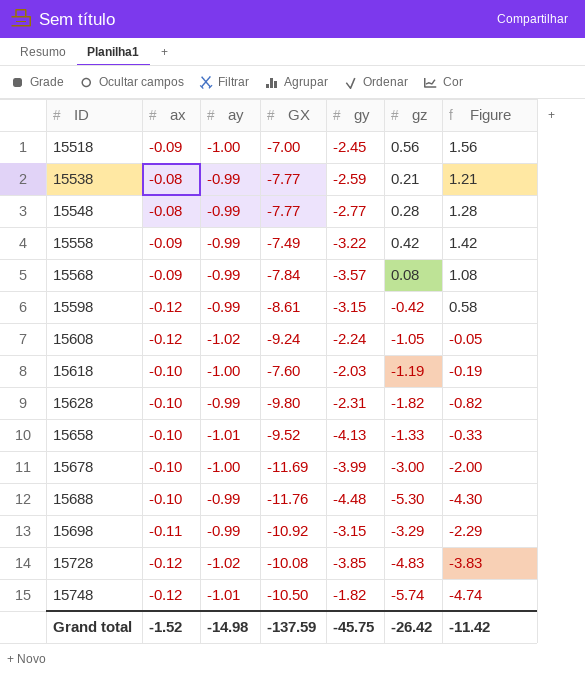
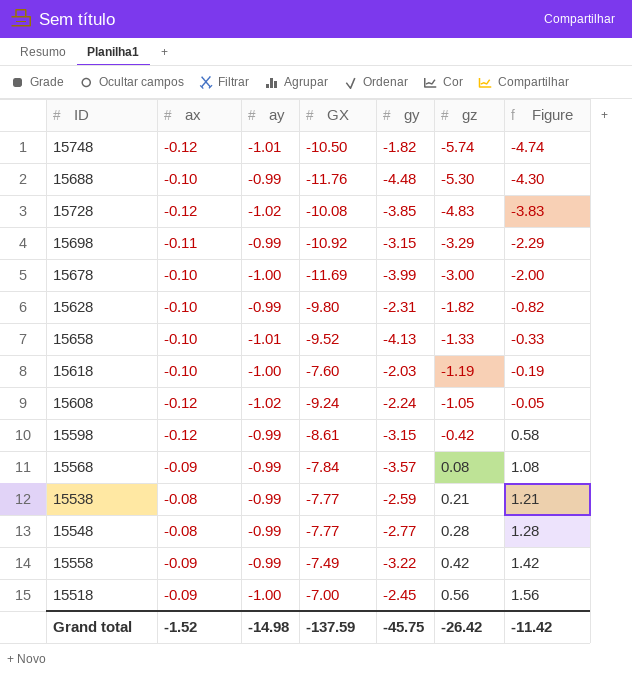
row order: ID ascending -> gz ascending

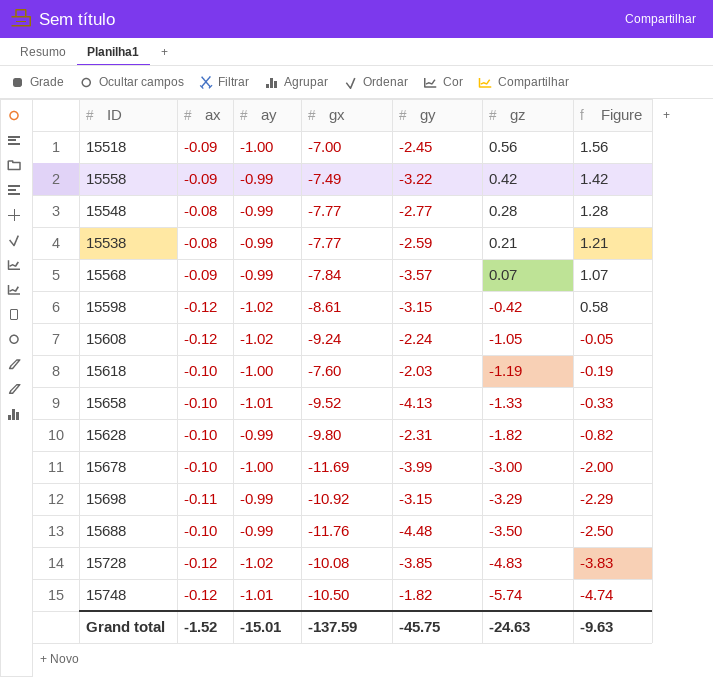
row order: gz ascending -> gz descending
column name: GX -> gx
15568 | gz: 0.08 -> 0.07
15568 | Figure: 1.08 -> 1.07
15598 | ay: -0.99 -> -1.02
15688 | gz: -5.30 -> -3.50
15688 | Figure: -4.30 -> -2.50
Grand total | ay: -14.98 -> -15.01
Grand total | gz: -26.42 -> -24.63
Grand total | Figure: -11.42 -> -9.63

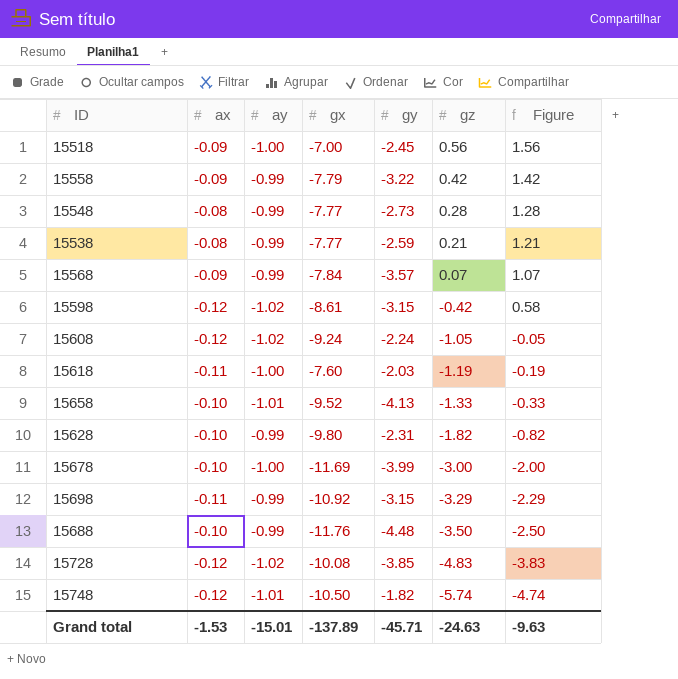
15558 | gx: -7.49 -> -7.79
15548 | gy: -2.77 -> -2.73
15618 | ax: -0.10 -> -0.11
Grand total | ax: -1.52 -> -1.53
Grand total | gx: -137.59 -> -137.89
Grand total | gy: -45.75 -> -45.71

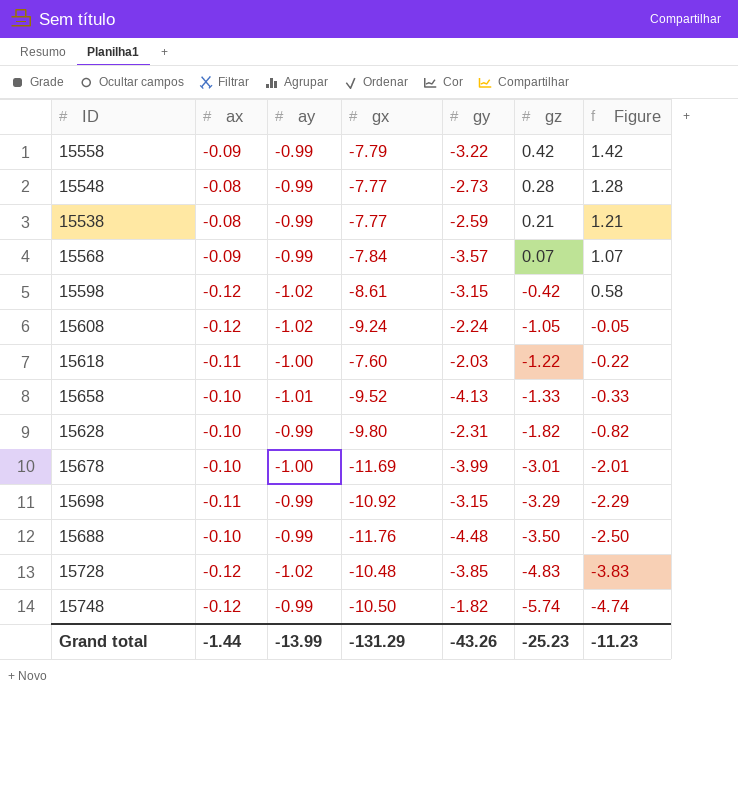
row 15518: -0.09 | -1.00 | -7.00 | -2.45 | 0.56 | 1.56 -> none
15618 | gz: -1.19 -> -1.22
15618 | Figure: -0.19 -> -0.22
15678 | gz: -3.00 -> -3.01
15678 | Figure: -2.00 -> -2.01
15728 | gx: -10.08 -> -10.48
15748 | ay: -1.01 -> -0.99
Grand total | ax: -1.53 -> -1.44
Grand total | ay: -15.01 -> -13.99
Grand total | gx: -137.89 -> -131.29
Grand total | gy: -45.71 -> -43.26
Grand total | gz: -24.63 -> -25.23
Grand total | Figure: -9.63 -> -11.23

